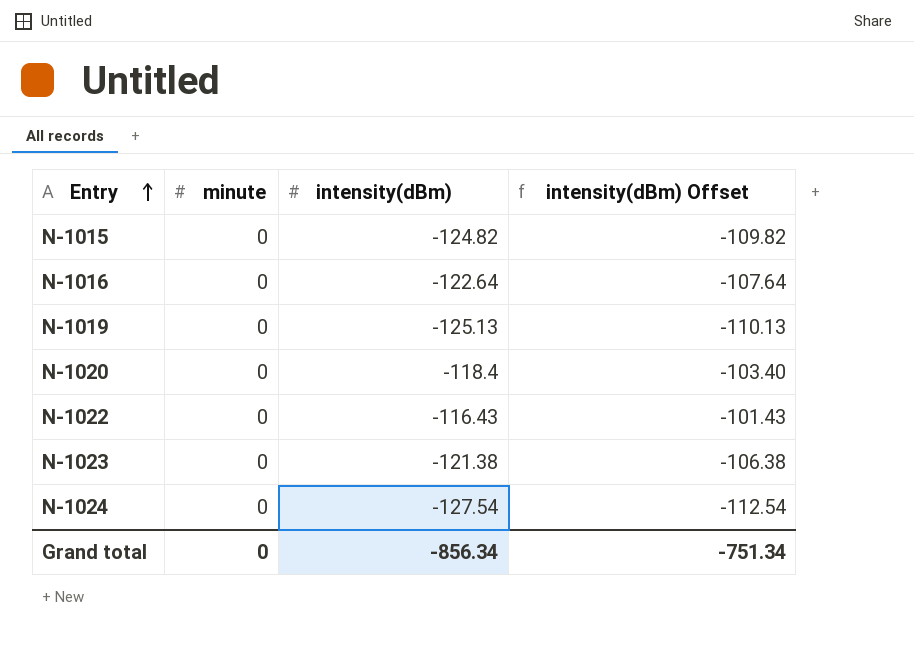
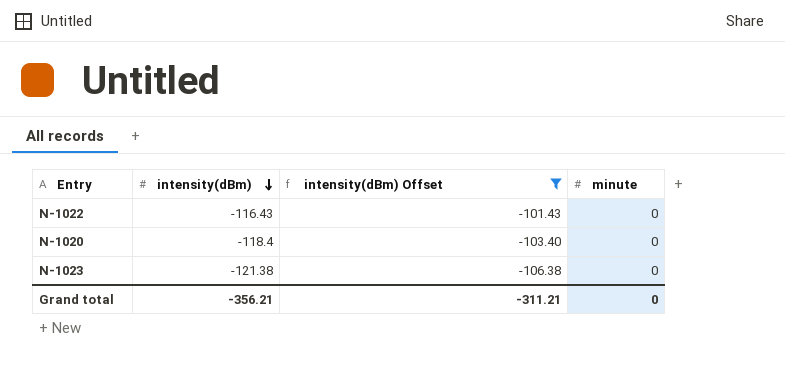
filter: none -> intensity(dBm) Offset >= -106.38
row order: Entry ascending -> intensity(dBm) descending
column minute | position: 2 -> 4
Grand total | intensity(dBm): -856.34 -> -356.21
Grand total | intensity(dBm) Offset: -751.34 -> -311.21

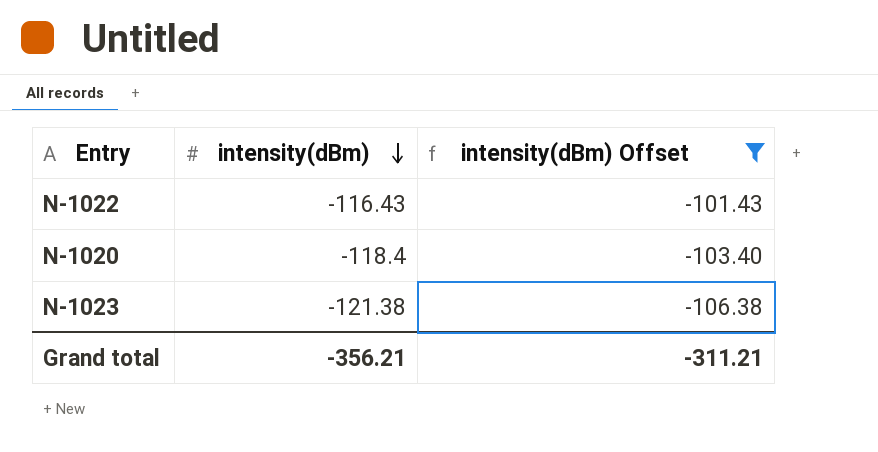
column minute | position: 4 -> none

